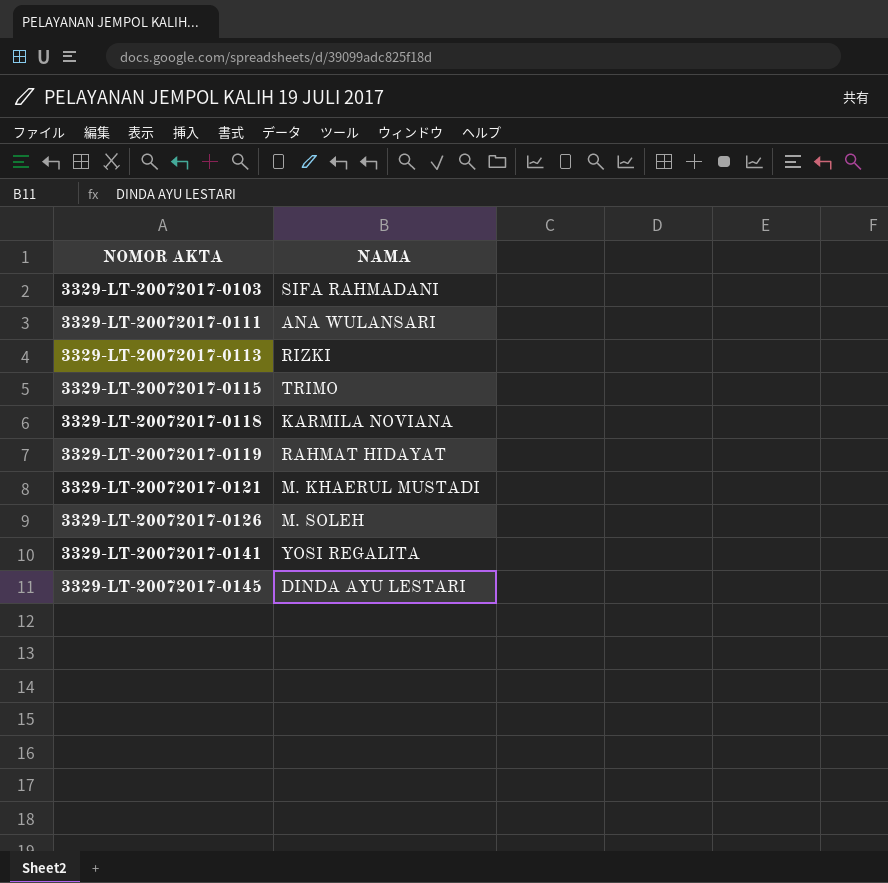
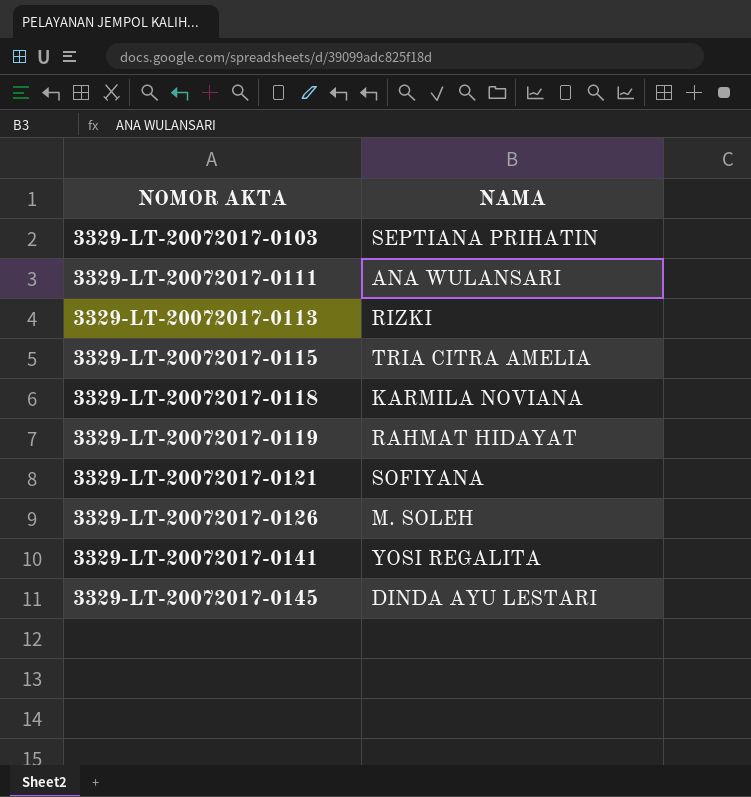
3329-LT-20072017-0103 | NAMA: SIFA RAHMADANI -> SEPTIANA PRIHATIN
3329-LT-20072017-0115 | NAMA: TRIMO -> TRIA CITRA AMELIA
3329-LT-20072017-0121 | NAMA: M. KHAERUL MUSTADI -> SOFIYANA

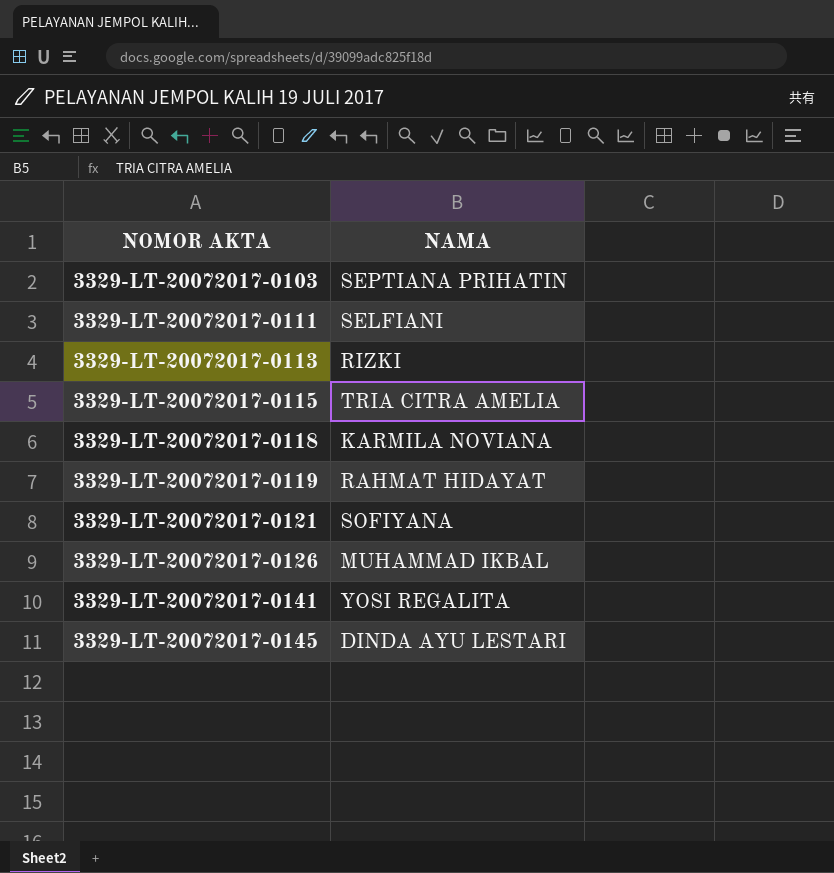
3329-LT-20072017-0111 | NAMA: ANA WULANSARI -> SELFIANI
3329-LT-20072017-0126 | NAMA: M. SOLEH -> MUHAMMAD IKBAL

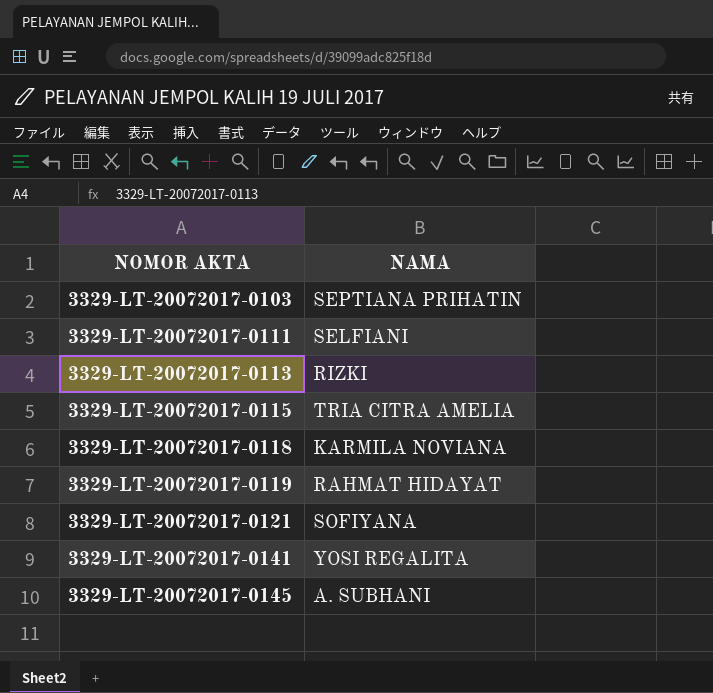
row 3329-LT-20072017-0126: MUHAMMAD IKBAL -> none
3329-LT-20072017-0145 | NAMA: DINDA AYU LESTARI -> A. SUBHANI

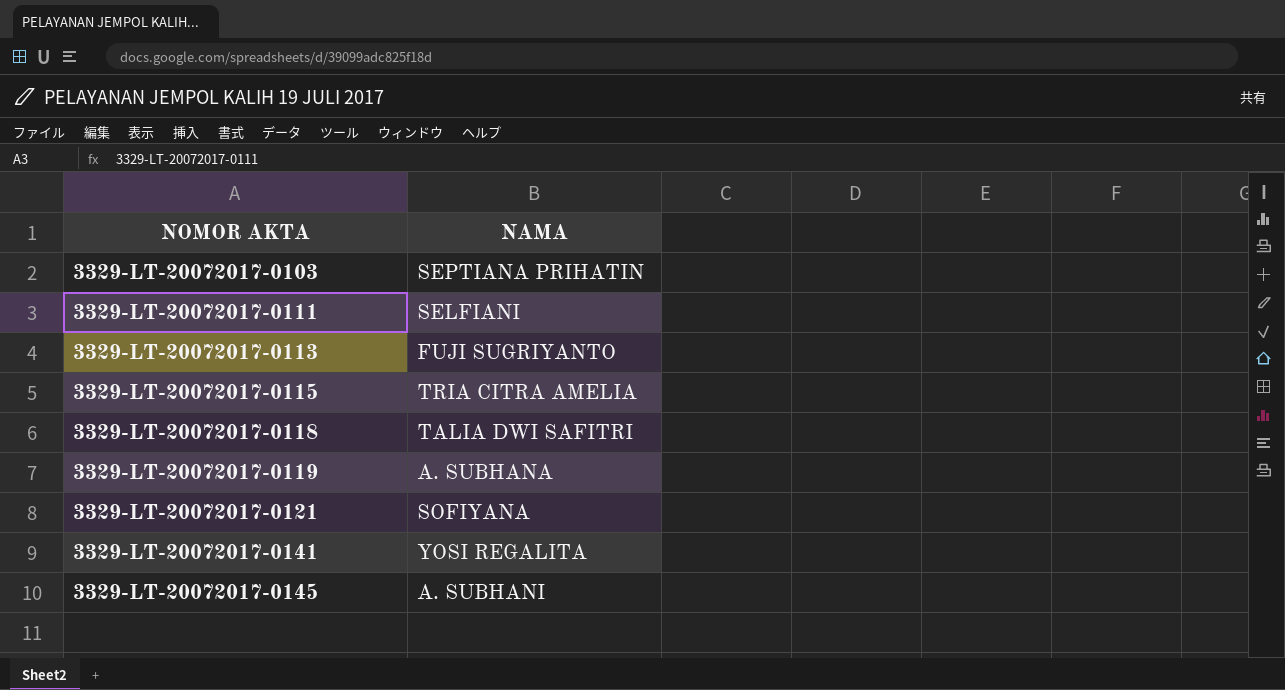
3329-LT-20072017-0113 | NAMA: RIZKI -> FUJI SUGRIYANTO
3329-LT-20072017-0118 | NAMA: KARMILA NOVIANA -> TALIA DWI SAFITRI
3329-LT-20072017-0119 | NAMA: RAHMAT HIDAYAT -> A. SUBHANA

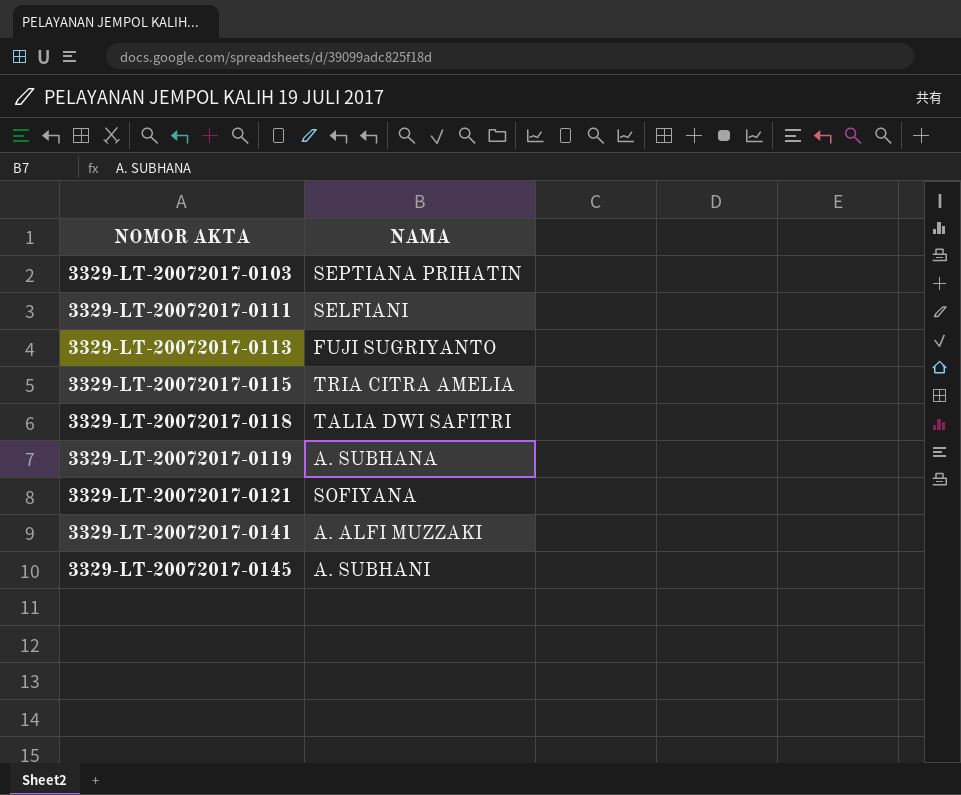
3329-LT-20072017-0141 | NAMA: YOSI REGALITA -> A. ALFI MUZZAKI

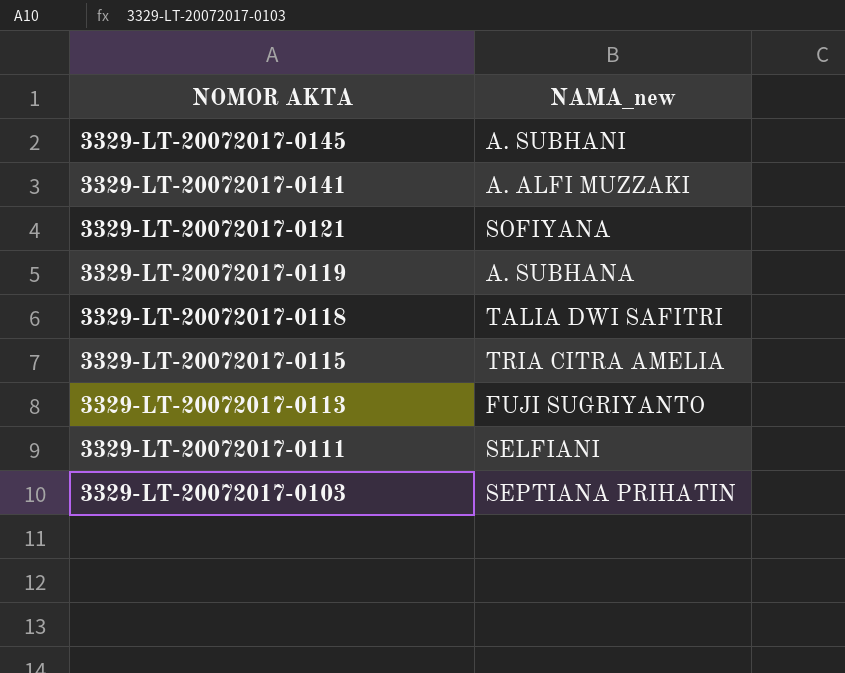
row order: NOMOR AKTA ascending -> NOMOR AKTA descending
column name: NAMA -> NAMA_new

